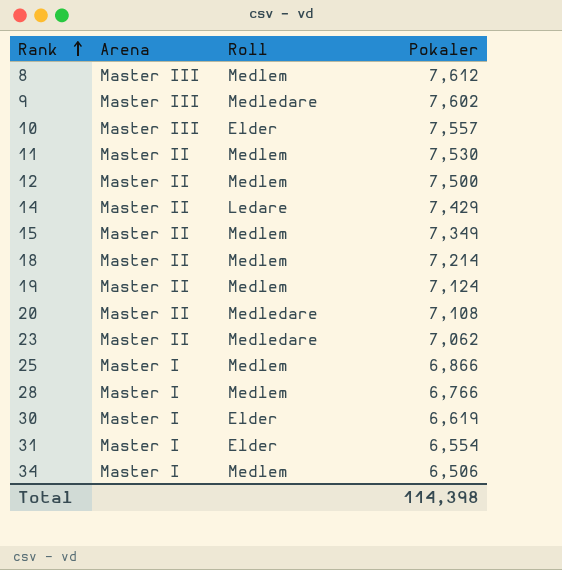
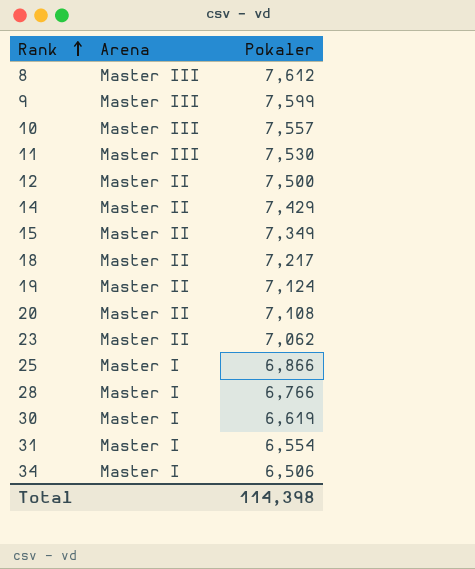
column Roll | position: 3 -> none
9 | Pokaler: 7,602 -> 7,599
11 | Arena: Master II -> Master III
18 | Pokaler: 7,214 -> 7,217

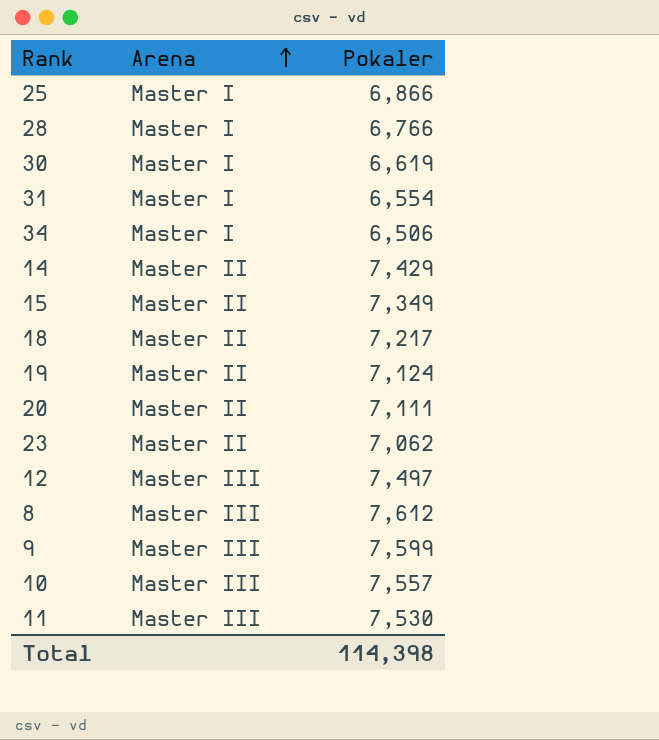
row order: Rank ascending -> Arena ascending
20 | Pokaler: 7,108 -> 7,111
12 | Arena: Master II -> Master III
12 | Pokaler: 7,500 -> 7,497

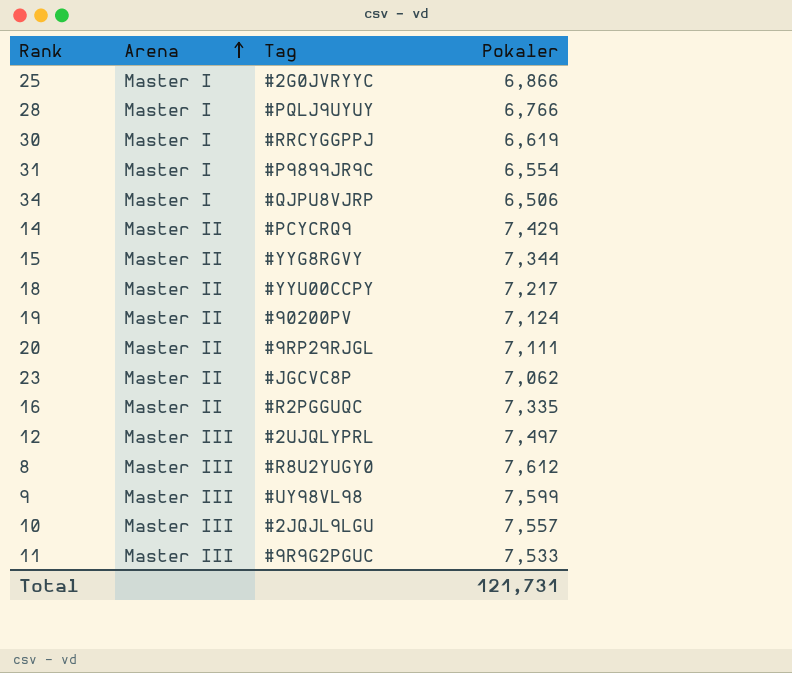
column Tag | position: none -> 3
15 | Pokaler: 7,349 -> 7,344
row 16: none -> Master II | #R2PGGUQC | 7,335
11 | Pokaler: 7,530 -> 7,533
Total | Pokaler: 114,398 -> 121,731

